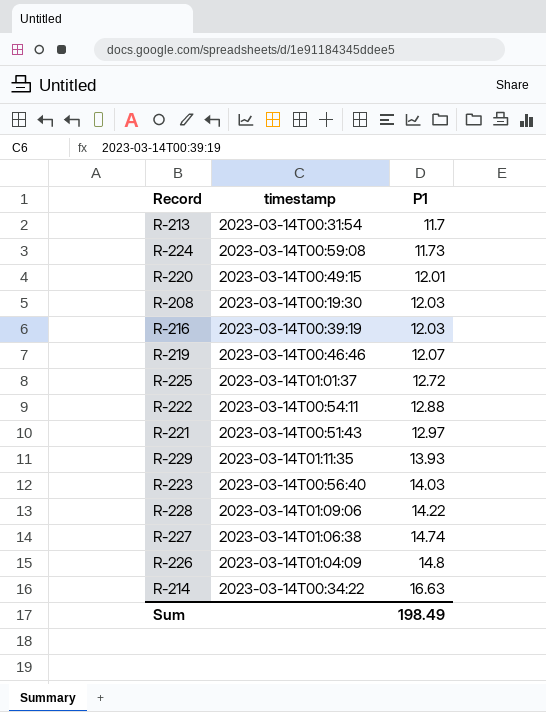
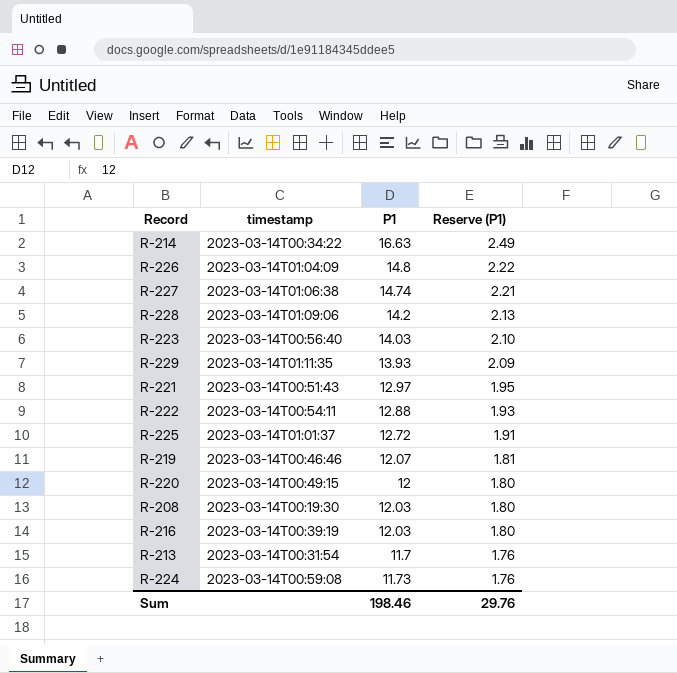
row order: P1 ascending -> Reserve (P1) descending
column Reserve (P1) | formula: none -> [P1] * 0.15
R-228 | P1: 14.22 -> 14.2
R-220 | P1: 12.01 -> 12
Sum | P1: 198.49 -> 198.46

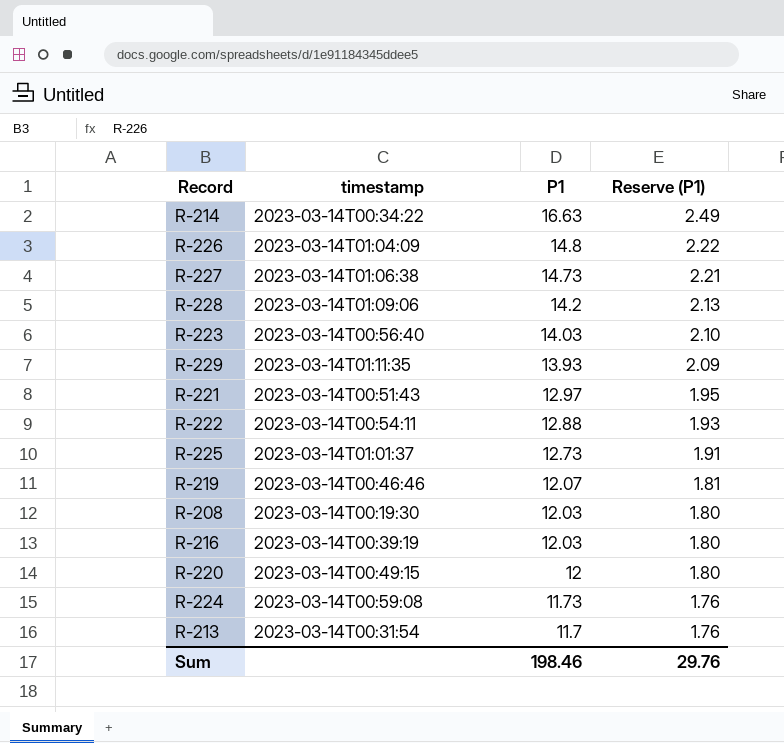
row order: Reserve (P1) descending -> P1 descending
R-227 | P1: 14.74 -> 14.73
R-225 | P1: 12.72 -> 12.73

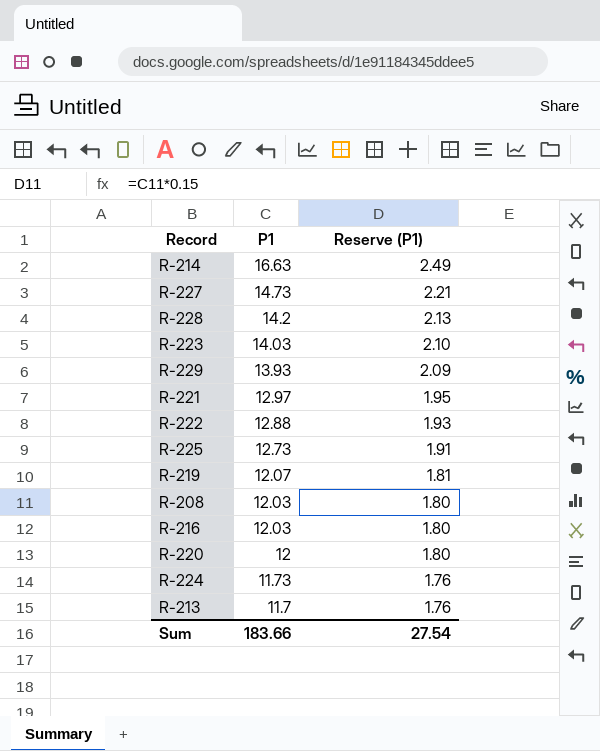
column timestamp | position: 2 -> none
row R-226: 2023-03-14T01:04:09 | 14.8 | 2.22 -> none
Sum | P1: 198.46 -> 183.66
Sum | Reserve (P1): 29.76 -> 27.54

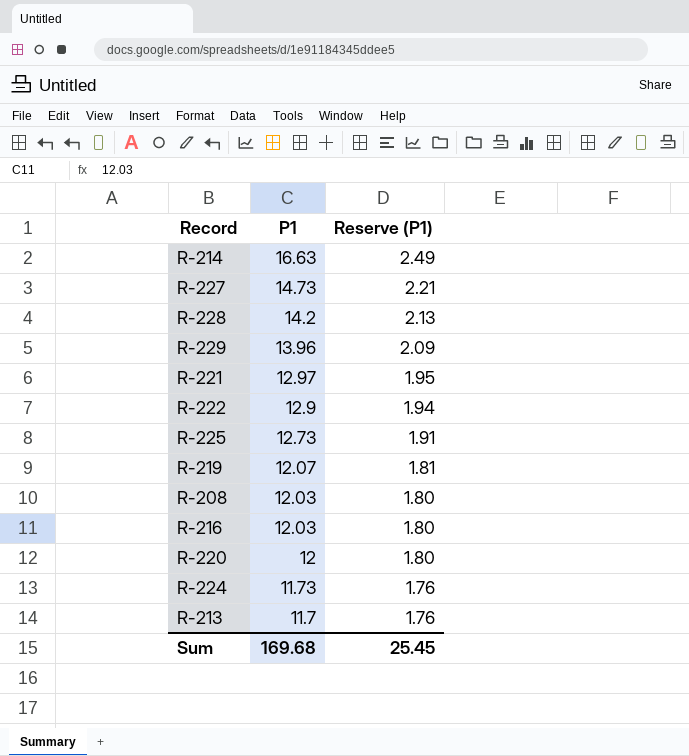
row R-223: 14.03 | 2.10 -> none
R-229 | P1: 13.93 -> 13.96
R-222 | P1: 12.88 -> 12.9
R-222 | Reserve (P1): 1.93 -> 1.94
Sum | P1: 183.66 -> 169.68
Sum | Reserve (P1): 27.54 -> 25.45

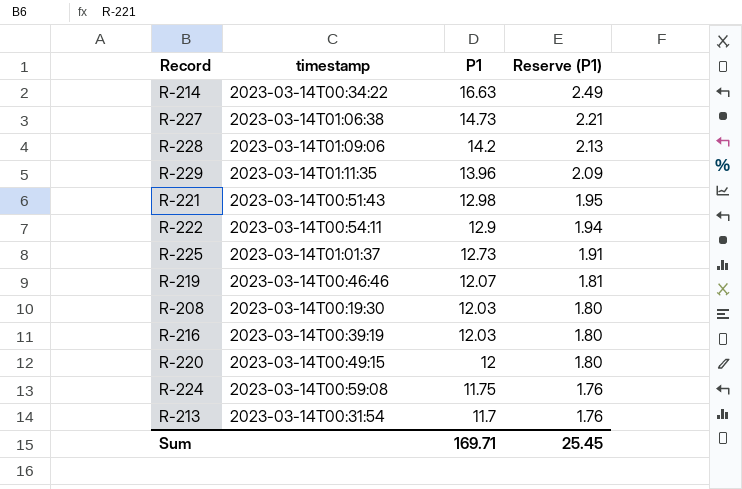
column timestamp | position: none -> 2
R-221 | P1: 12.97 -> 12.98
R-224 | P1: 11.73 -> 11.75
Sum | P1: 169.68 -> 169.71

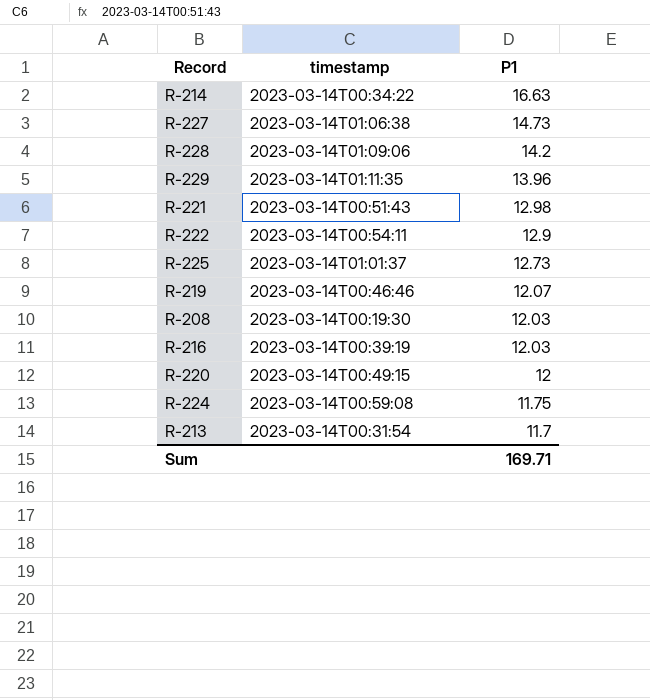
column Reserve (P1) | formula: [P1] * 0.15 -> none

